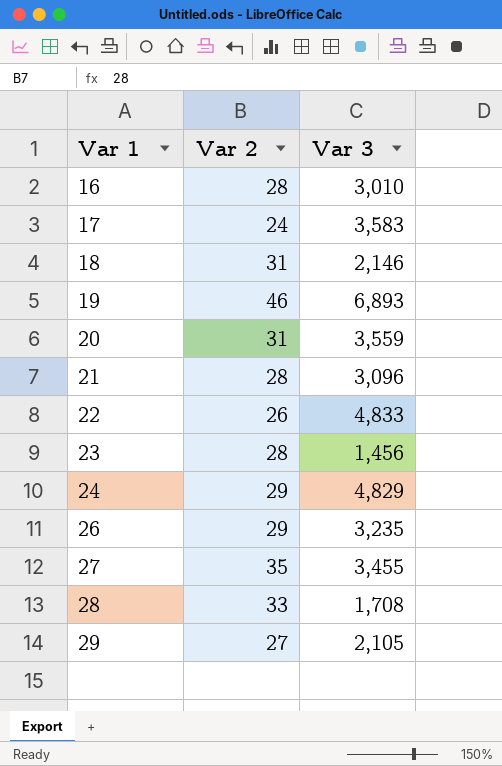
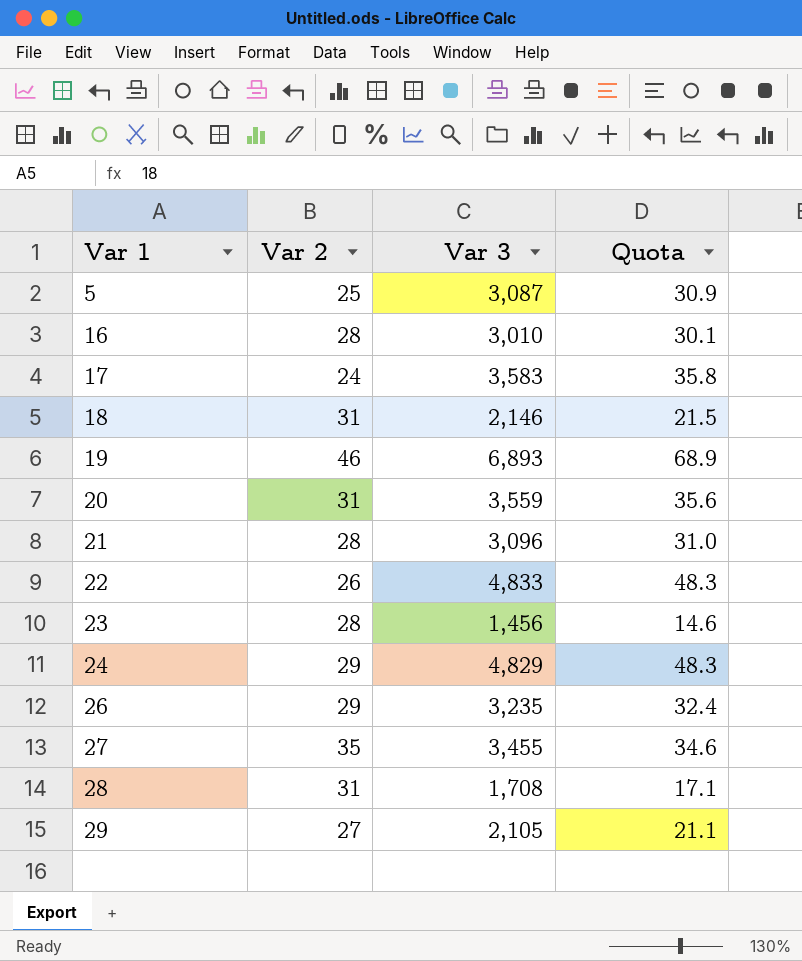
column Quota | formula: none -> [Var 3] * 0.01
row 5: none -> 25 | 3,087 | 30.9
28 | Var 2: 33 -> 31

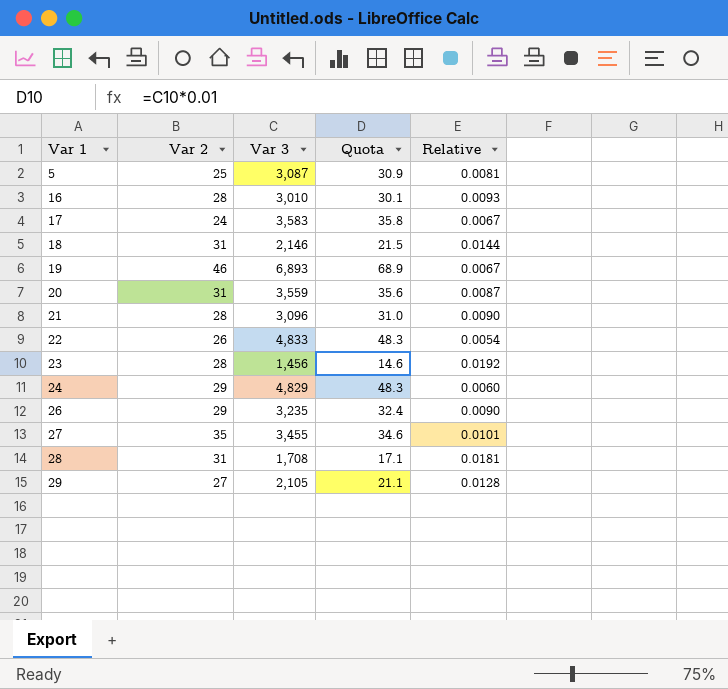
column Relative | formula: none -> [Var 2] / [Var 3]

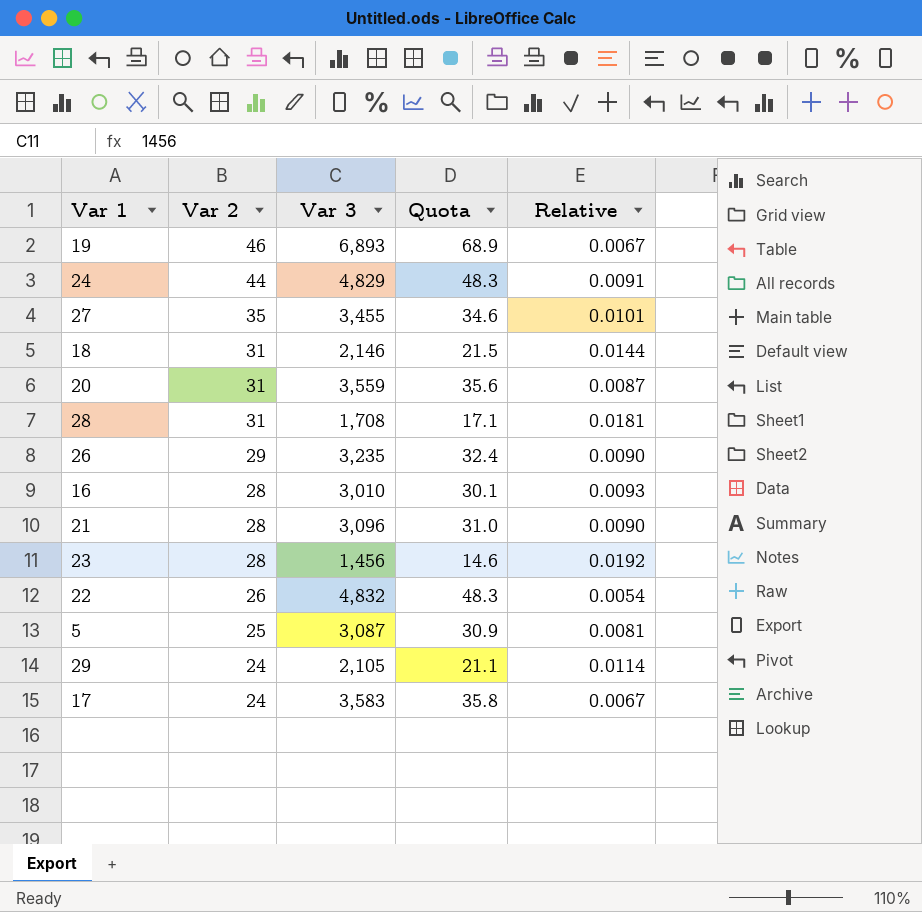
row order: Var 1 ascending -> Var 2 descending
24 | Var 2: 29 -> 44
24 | Relative: 0.0060 -> 0.0091
22 | Var 3: 4,833 -> 4,832
29 | Var 2: 27 -> 24
29 | Relative: 0.0128 -> 0.0114

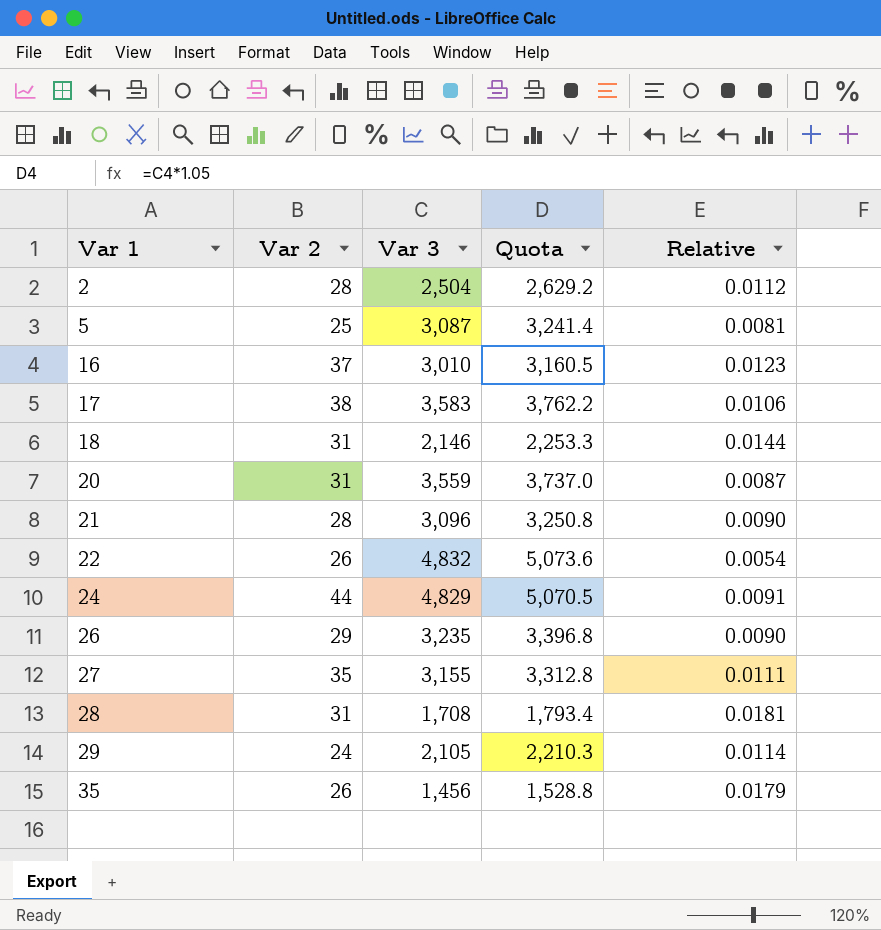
row order: Var 2 descending -> Var 1 ascending
column Quota | formula: [Var 3] * 0.01 -> [Var 3] * 1.05
row 19: 46 | 6,893 | 68.9 | 0.0067 -> none
row 23: 28 | 1,456 | 14.6 | 0.0192 -> none
row 2: none -> 28 | 2,504 | 2,629.2 | 0.0112
16 | Var 2: 28 -> 37
16 | Relative: 0.0093 -> 0.0123
17 | Var 2: 24 -> 38
17 | Relative: 0.0067 -> 0.0106
27 | Var 3: 3,455 -> 3,155
27 | Relative: 0.0101 -> 0.0111
row 35: none -> 26 | 1,456 | 1,528.8 | 0.0179

